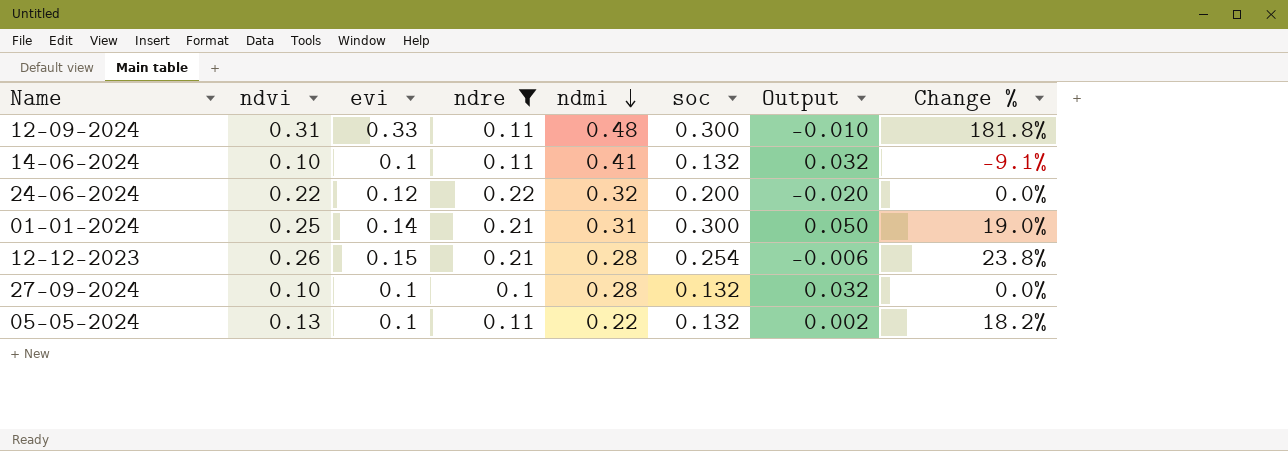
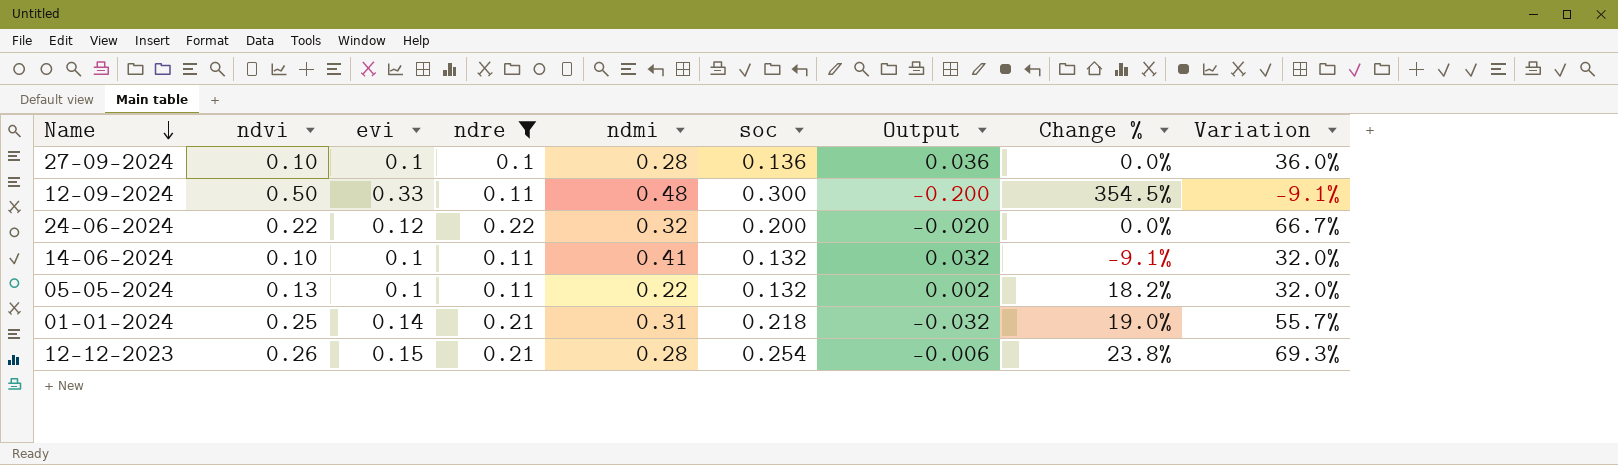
row order: ndmi descending -> Name descending
column Variation | formula: none -> ([soc] - [evi]) / [evi]
27-09-2024 | soc: 0.132 -> 0.136
27-09-2024 | Output: 0.032 -> 0.036
12-09-2024 | ndvi: 0.31 -> 0.50
12-09-2024 | Output: -0.010 -> -0.200
12-09-2024 | Change %: 181.8% -> 354.5%
01-01-2024 | soc: 0.300 -> 0.218
01-01-2024 | Output: 0.050 -> -0.032

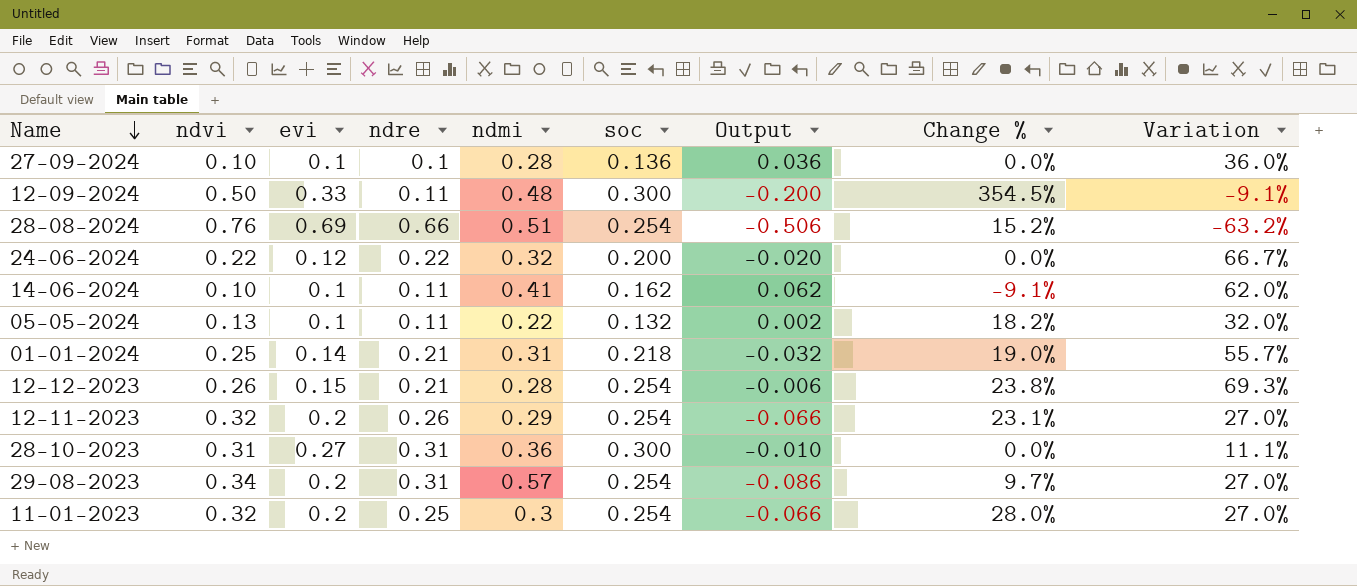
filter: ndre <= 0.22 -> none
14-06-2024 | soc: 0.132 -> 0.162
14-06-2024 | Output: 0.032 -> 0.062
14-06-2024 | Variation: 32.0% -> 62.0%

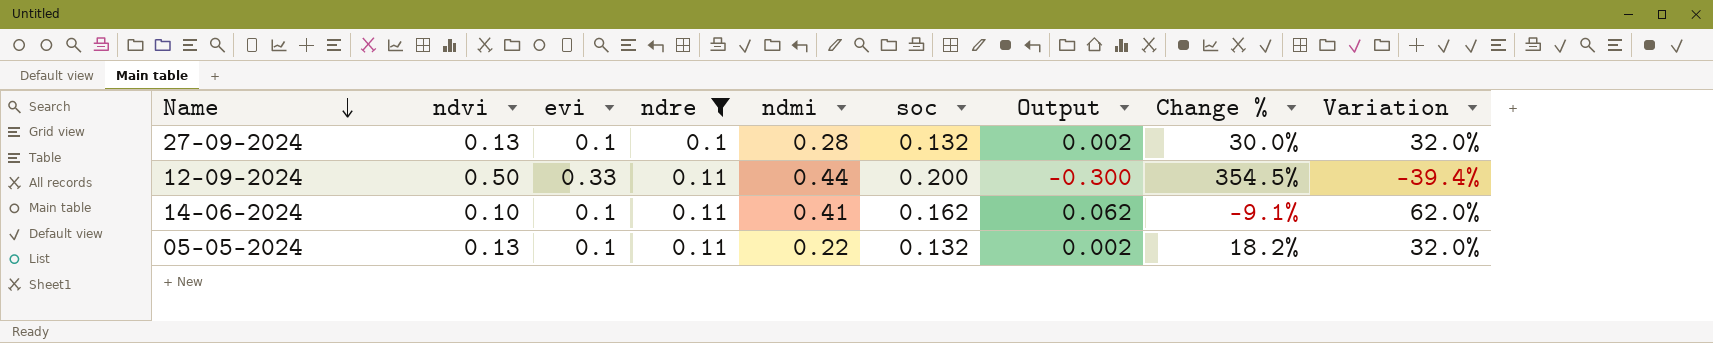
filter: none -> ndre <= 0.11
27-09-2024 | ndvi: 0.10 -> 0.13
27-09-2024 | soc: 0.136 -> 0.132
27-09-2024 | Output: 0.036 -> 0.002
27-09-2024 | Change %: 0.0% -> 30.0%
27-09-2024 | Variation: 36.0% -> 32.0%
12-09-2024 | ndmi: 0.48 -> 0.44
12-09-2024 | soc: 0.300 -> 0.200
12-09-2024 | Output: -0.200 -> -0.300
12-09-2024 | Variation: -9.1% -> -39.4%

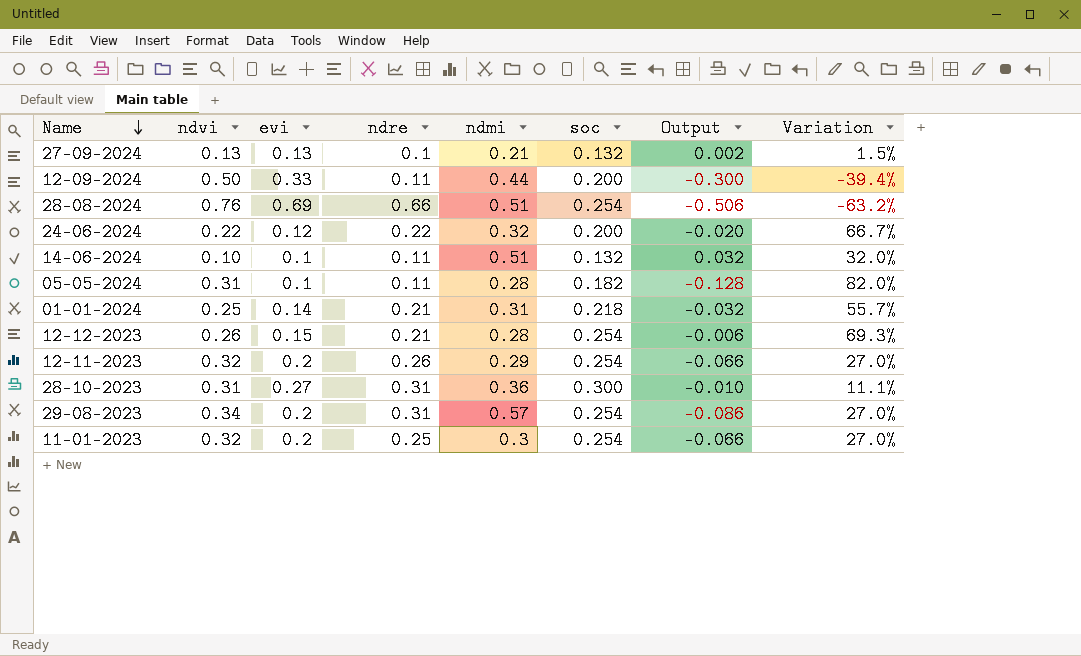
filter: ndre <= 0.11 -> none
column Change % | formula: ([ndvi] - [ndre]) / [ndre] -> none
27-09-2024 | evi: 0.1 -> 0.13
27-09-2024 | ndmi: 0.28 -> 0.21
27-09-2024 | Variation: 32.0% -> 1.5%
14-06-2024 | ndmi: 0.41 -> 0.51
14-06-2024 | soc: 0.162 -> 0.132
14-06-2024 | Output: 0.062 -> 0.032
14-06-2024 | Variation: 62.0% -> 32.0%
05-05-2024 | ndvi: 0.13 -> 0.31
05-05-2024 | ndmi: 0.22 -> 0.28
05-05-2024 | soc: 0.132 -> 0.182
05-05-2024 | Output: 0.002 -> -0.128
05-05-2024 | Variation: 32.0% -> 82.0%

